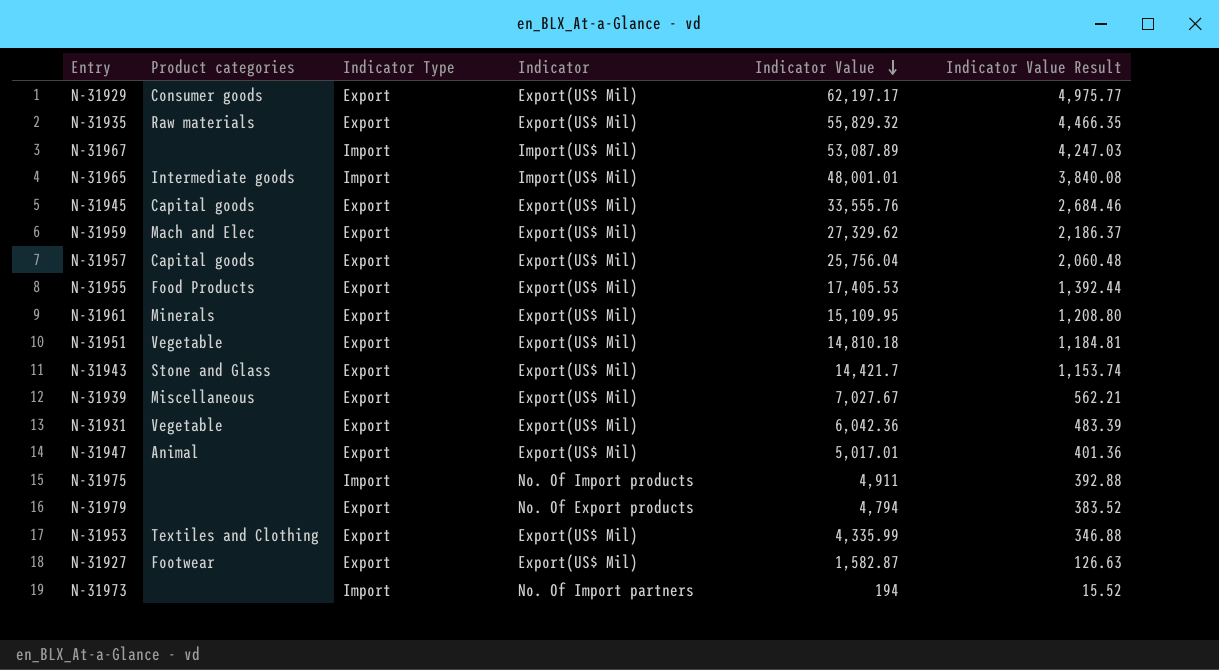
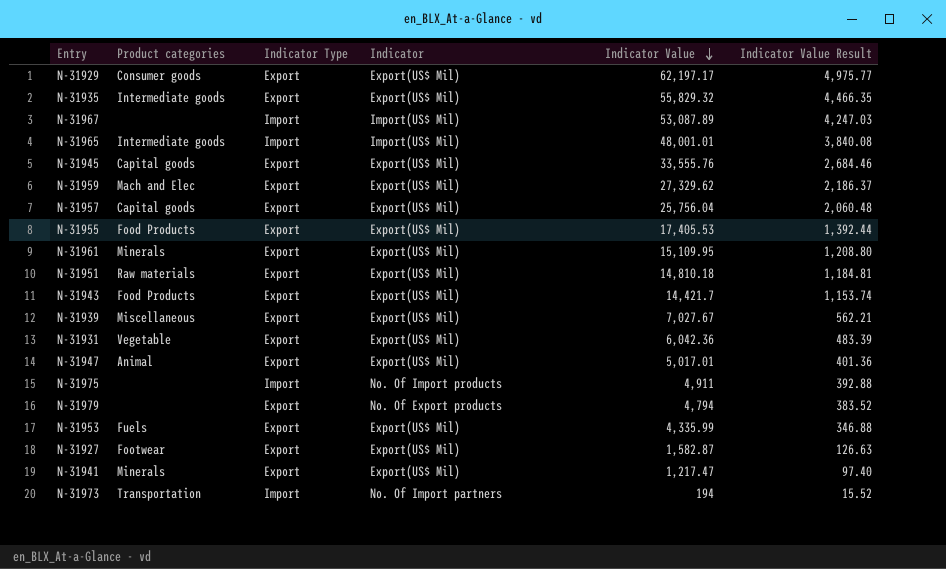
N-31935 | Product categories: Raw materials -> Intermediate goods
N-31951 | Product categories: Vegetable -> Raw materials
N-31943 | Product categories: Stone and Glass -> Food Products
N-31953 | Product categories: Textiles and Clothing -> Fuels
row N-31941: none -> Minerals | Export | Export(US$ Mil) | 1,217.47 | 97.40
N-31973 | Product categories: none -> Transportation

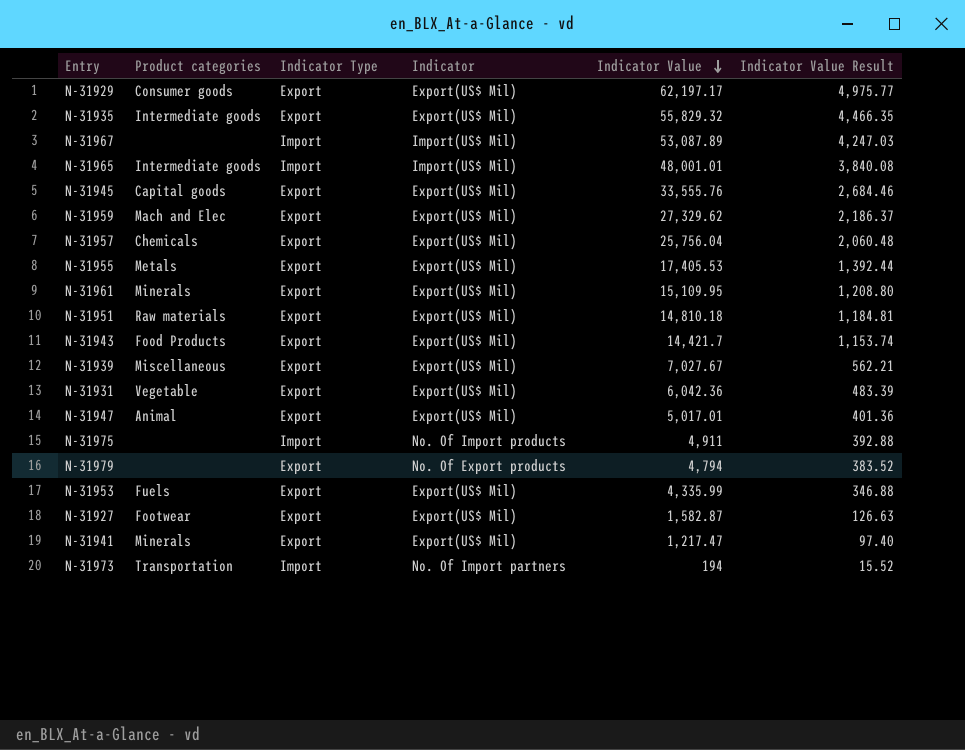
N-31957 | Product categories: Capital goods -> Chemicals
N-31955 | Product categories: Food Products -> Metals

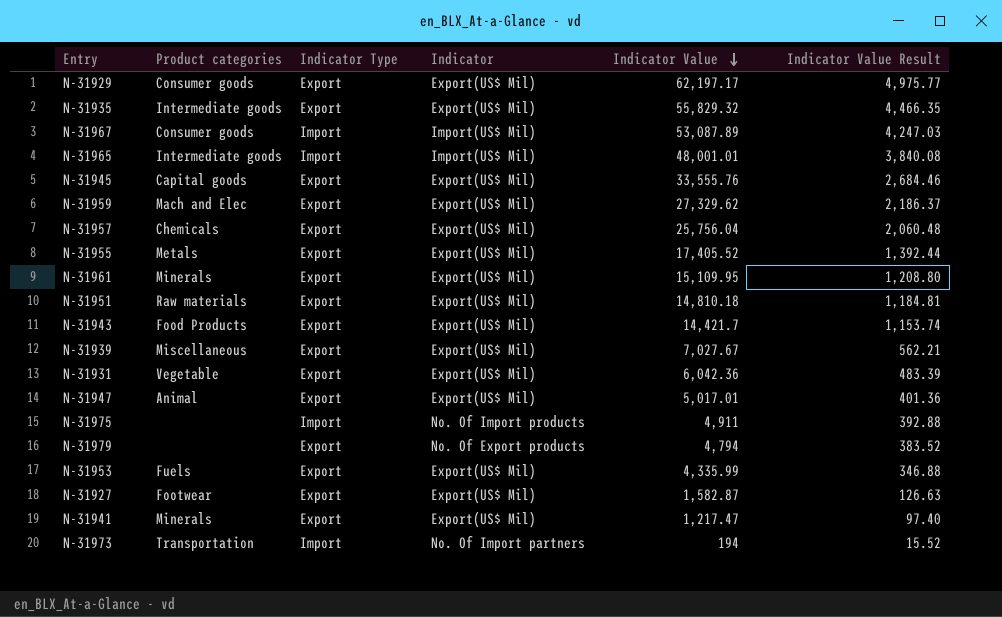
N-31967 | Product categories: none -> Consumer goods
N-31955 | Indicator Value: 17,405.53 -> 17,405.52

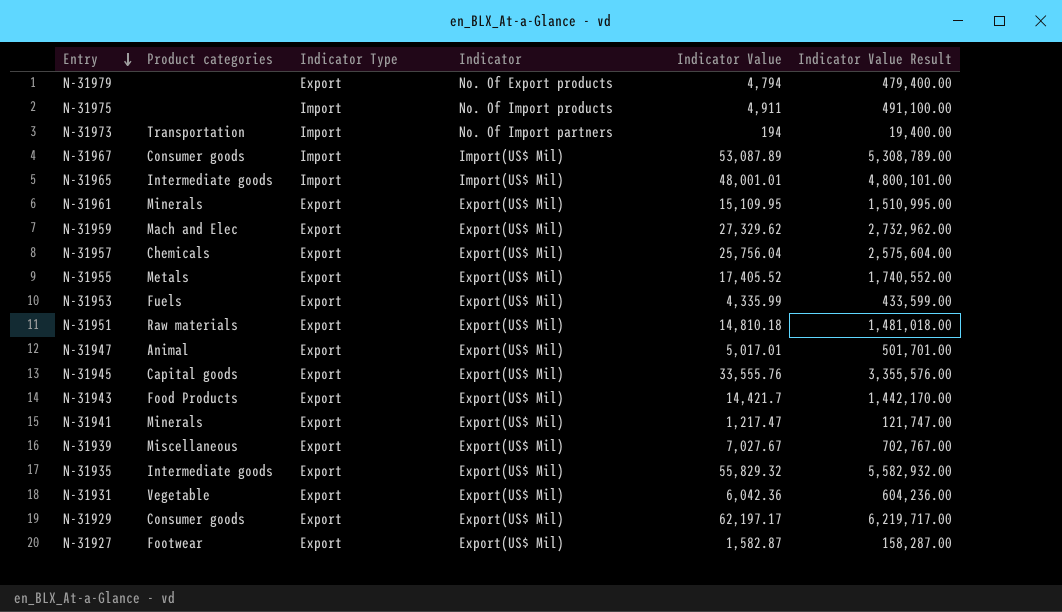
row order: Indicator Value descending -> Entry descending
column Indicator Value Result | formula: [Indicator Value] * 0.08 -> [Indicator Value] * 100

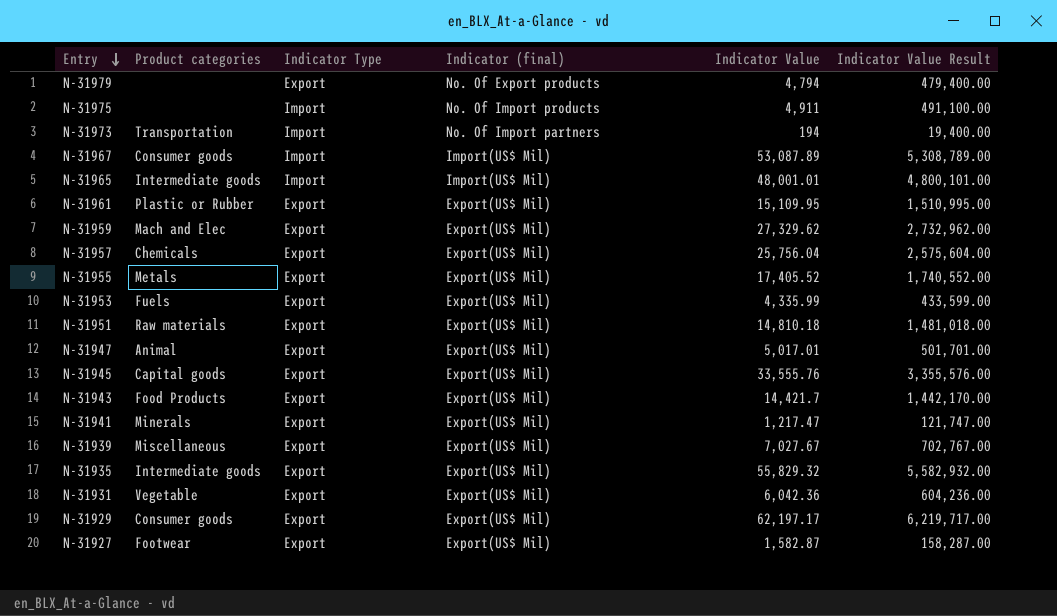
column name: Indicator -> Indicator (final)
N-31961 | Product categories: Minerals -> Plastic or Rubber

